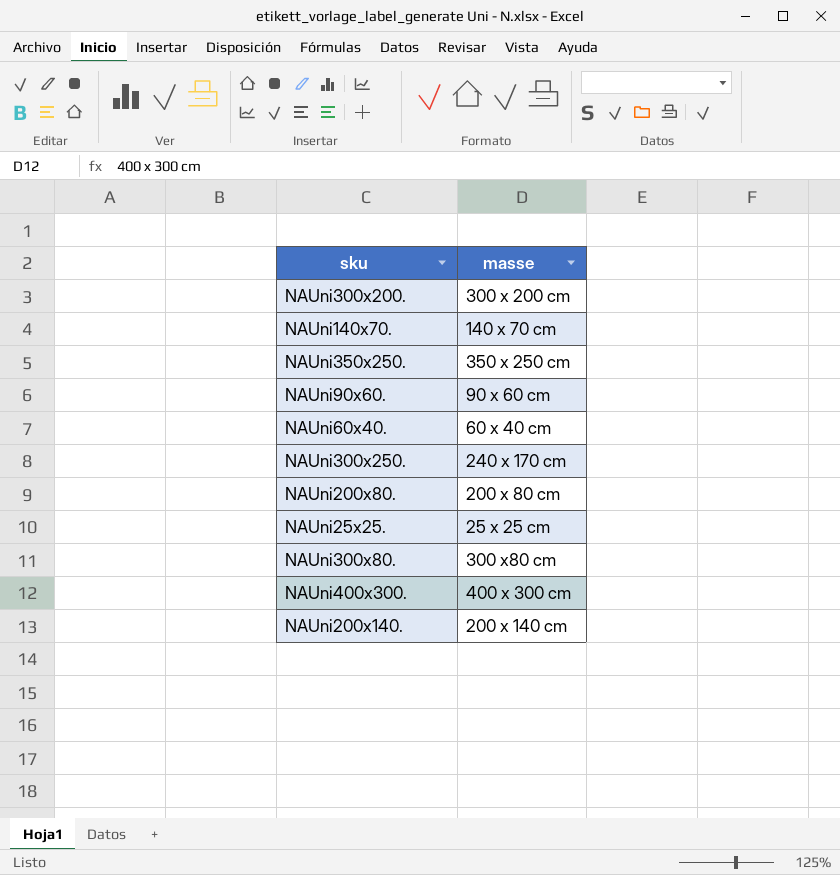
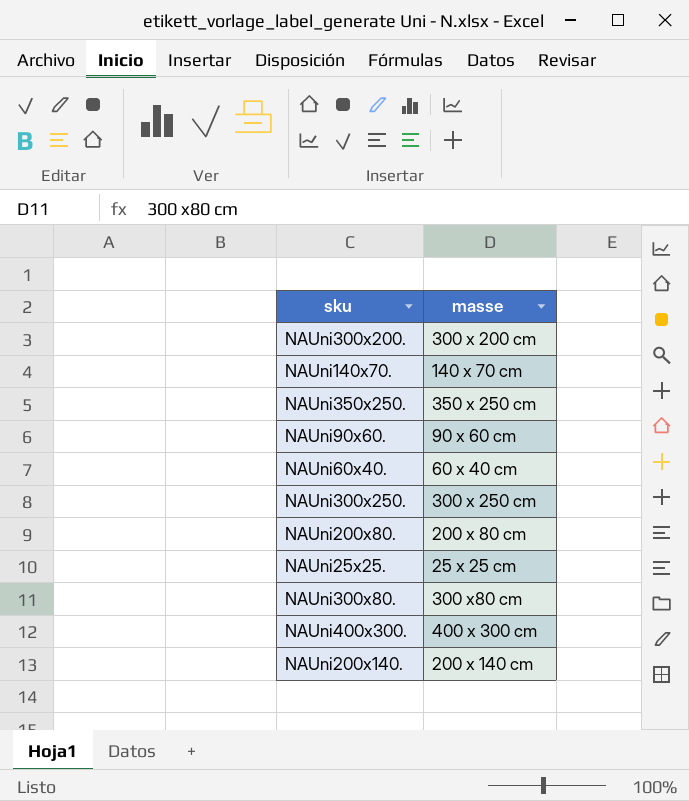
NAUni300x250. | masse: 240 x 170 cm -> 300 x 250 cm

